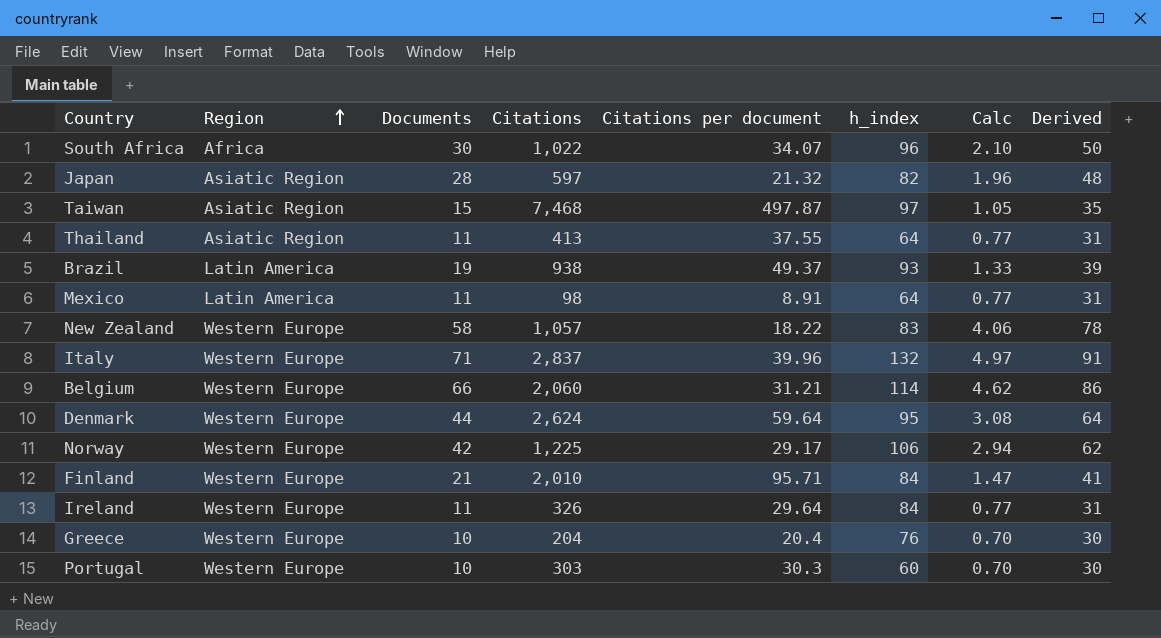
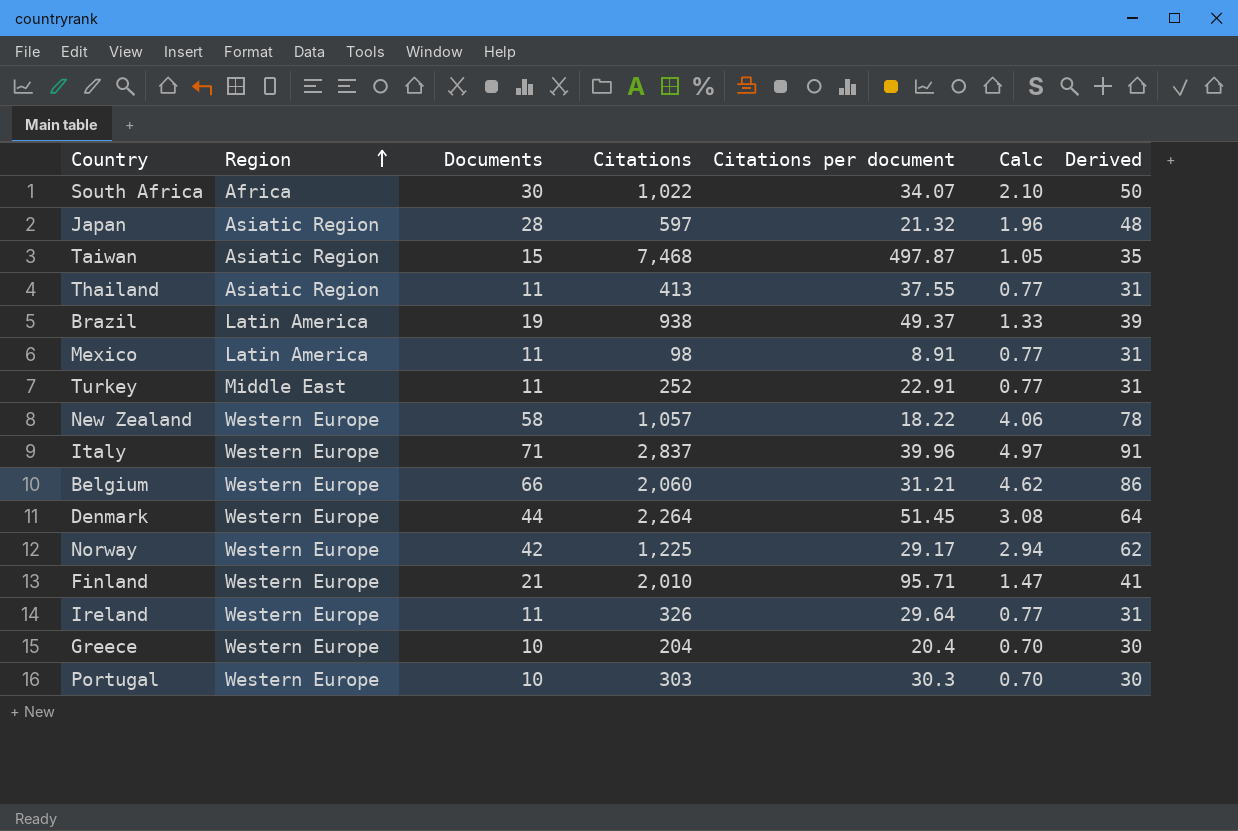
column h_index | position: 6 -> none
row Turkey: none -> Middle East | 11 | 252 | 22.91 | 0.77 | 31
Denmark | Citations: 2,624 -> 2,264
Denmark | Citations per document: 59.64 -> 51.45

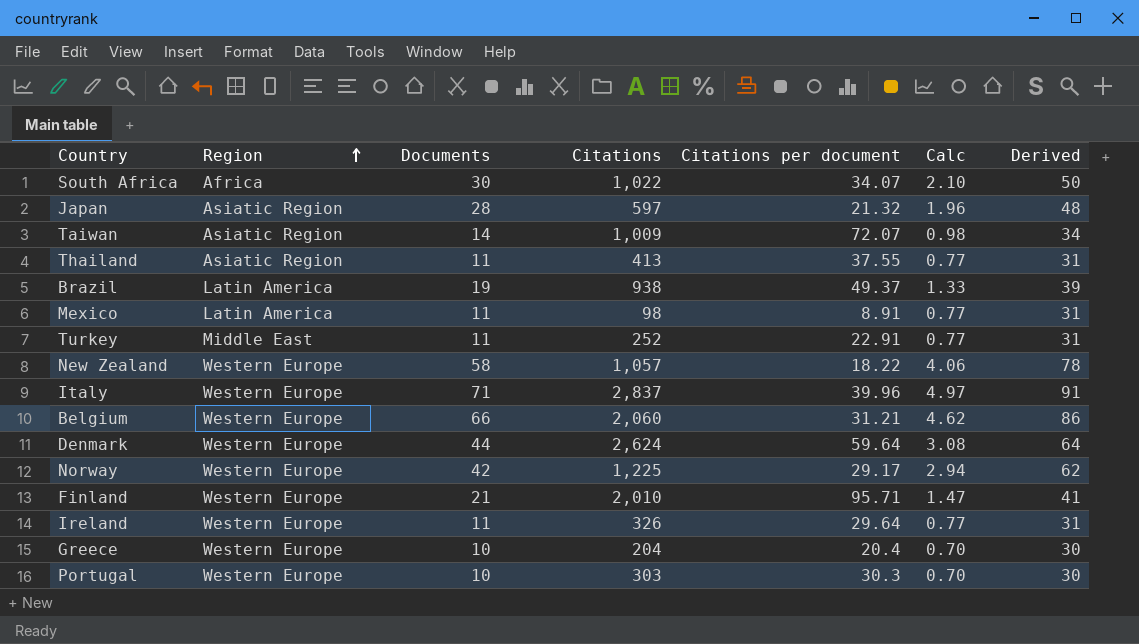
Taiwan | Documents: 15 -> 14
Taiwan | Citations: 7,468 -> 1,009
Taiwan | Citations per document: 497.87 -> 72.07
Taiwan | Calc: 1.05 -> 0.98
Taiwan | Derived: 35 -> 34
Denmark | Citations: 2,264 -> 2,624
Denmark | Citations per document: 51.45 -> 59.64

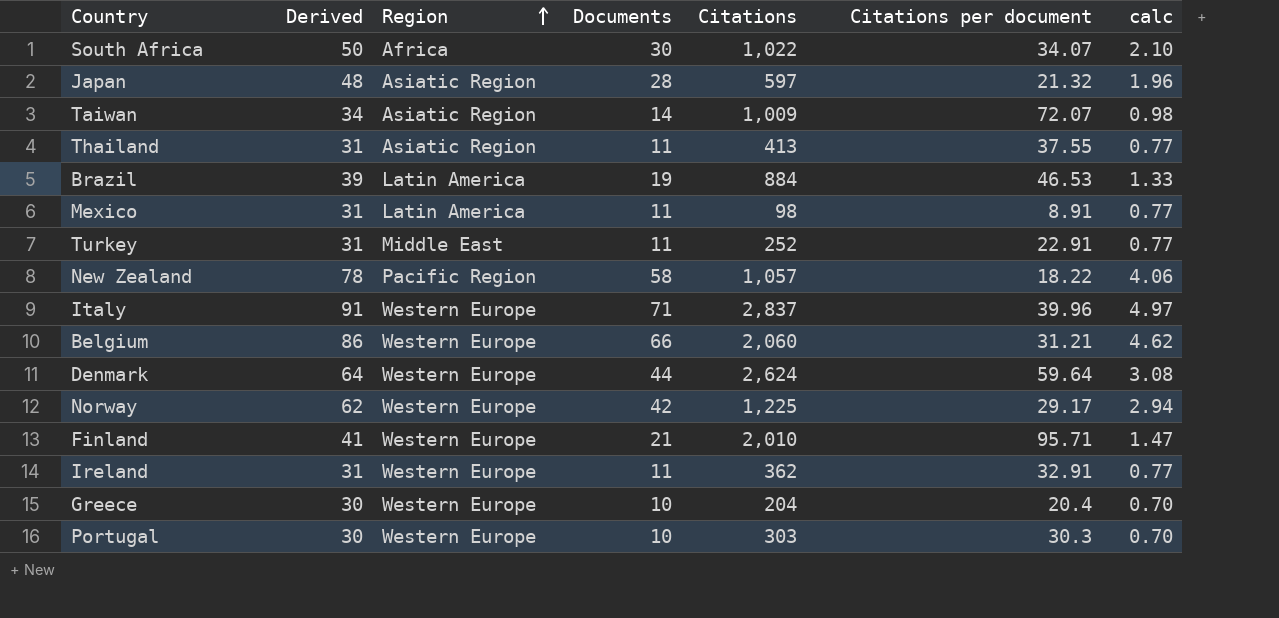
column Derived | position: 7 -> 2
column name: Calc -> calc
Brazil | Citations: 938 -> 884
Brazil | Citations per document: 49.37 -> 46.53
New Zealand | Region: Western Europe -> Pacific Region
Ireland | Citations: 326 -> 362
Ireland | Citations per document: 29.64 -> 32.91

